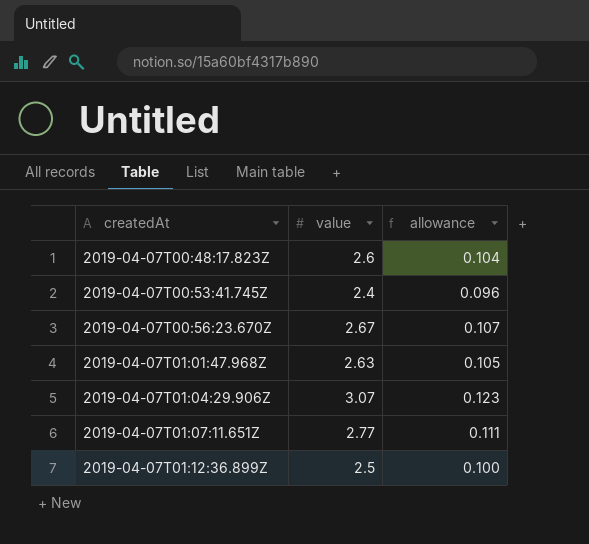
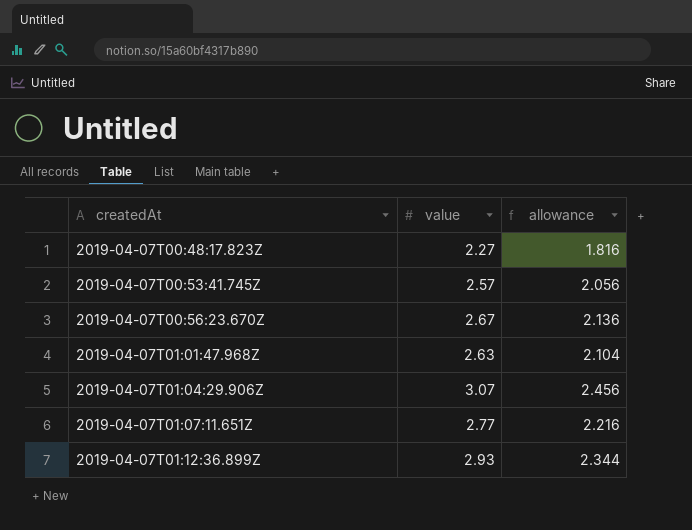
column allowance | formula: [value] * 0.04 -> [value] * 0.8
2019-04-07T00:48:17.823Z | value: 2.6 -> 2.27
2019-04-07T00:53:41.745Z | value: 2.4 -> 2.57
2019-04-07T01:12:36.899Z | value: 2.5 -> 2.93

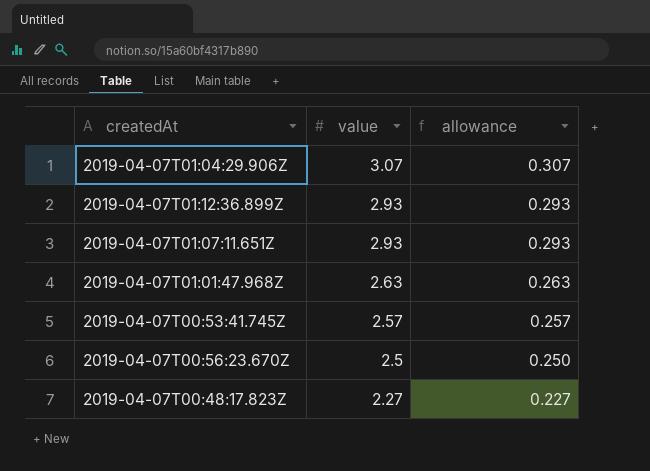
row order: createdAt ascending -> value descending
column allowance | formula: [value] * 0.8 -> [value] * 0.1
2019-04-07T01:07:11.651Z | value: 2.77 -> 2.93
2019-04-07T00:56:23.670Z | value: 2.67 -> 2.5

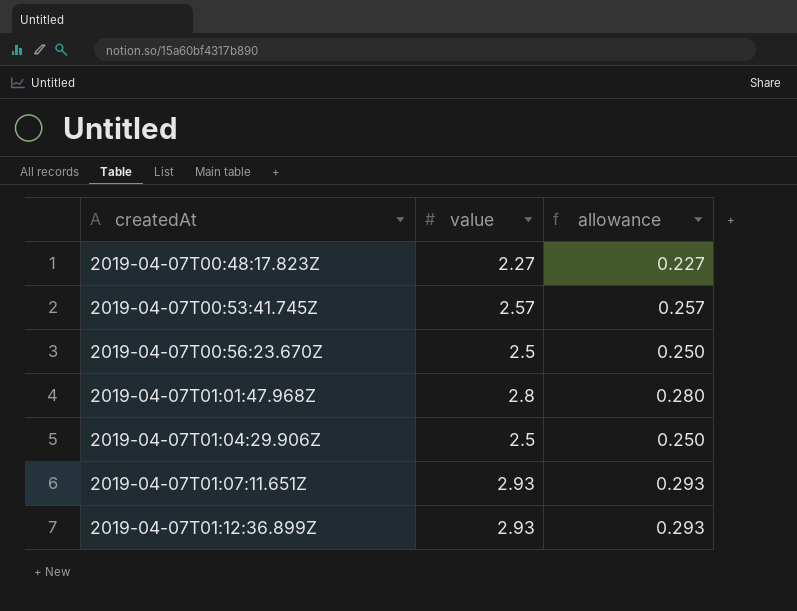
row order: value descending -> createdAt ascending
2019-04-07T01:01:47.968Z | value: 2.63 -> 2.8
2019-04-07T01:01:47.968Z | allowance: 0.263 -> 0.280
2019-04-07T01:04:29.906Z | value: 3.07 -> 2.5
2019-04-07T01:04:29.906Z | allowance: 0.307 -> 0.250

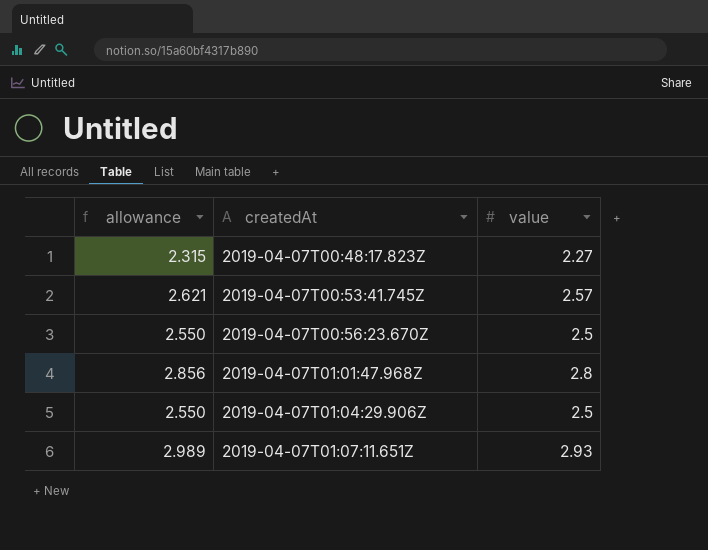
column allowance | formula: [value] * 0.1 -> [value] * 1.02
column allowance | position: 3 -> 1
row 2019-04-07T01:12:36.899Z: 2.93 | 0.293 -> none

